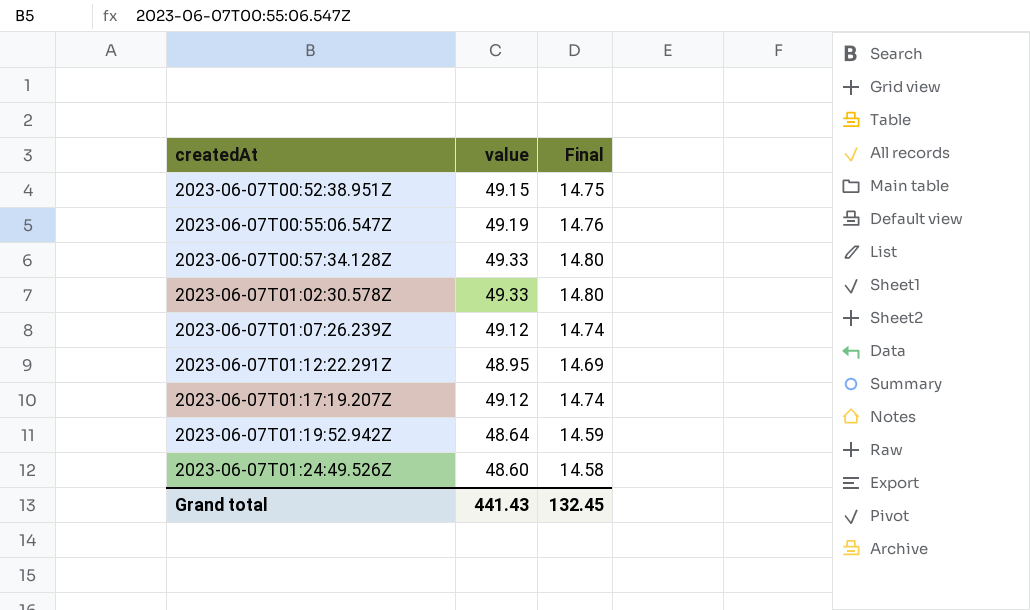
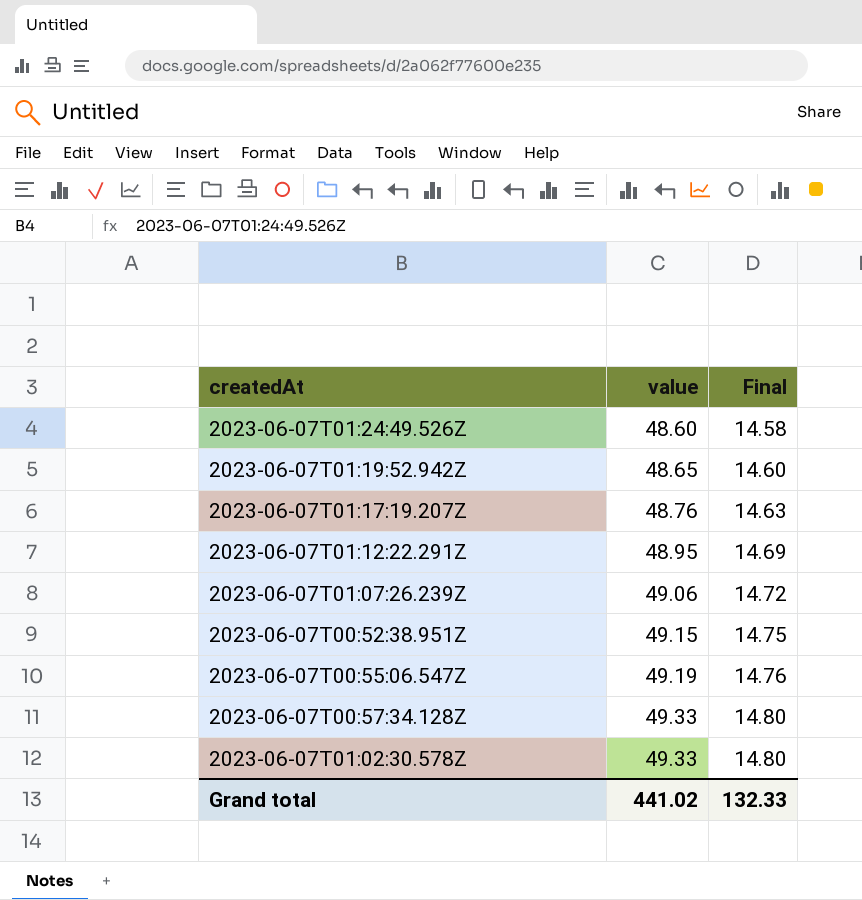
row order: createdAt ascending -> value ascending
2023-06-07T01:19:52.942Z | value: 48.64 -> 48.65
2023-06-07T01:19:52.942Z | Final: 14.59 -> 14.60
2023-06-07T01:17:19.207Z | value: 49.12 -> 48.76
2023-06-07T01:17:19.207Z | Final: 14.74 -> 14.63
2023-06-07T01:07:26.239Z | value: 49.12 -> 49.06
2023-06-07T01:07:26.239Z | Final: 14.74 -> 14.72
Grand total | value: 441.43 -> 441.02
Grand total | Final: 132.45 -> 132.33

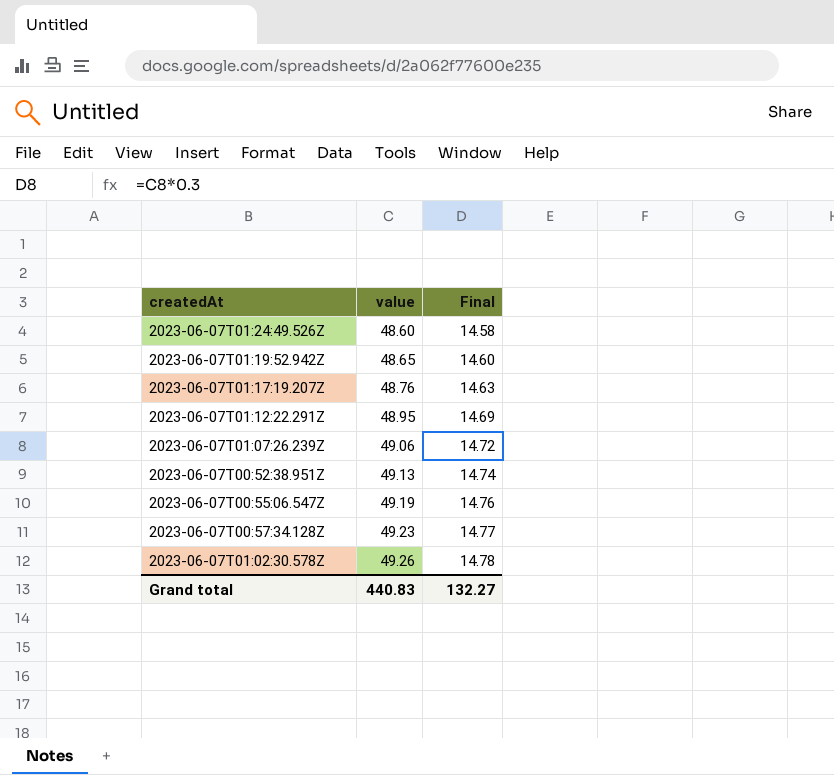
2023-06-07T00:52:38.951Z | value: 49.15 -> 49.13
2023-06-07T00:52:38.951Z | Final: 14.75 -> 14.74
2023-06-07T00:57:34.128Z | value: 49.33 -> 49.23
2023-06-07T00:57:34.128Z | Final: 14.80 -> 14.77
2023-06-07T01:02:30.578Z | value: 49.33 -> 49.26
2023-06-07T01:02:30.578Z | Final: 14.80 -> 14.78
Grand total | value: 441.02 -> 440.83
Grand total | Final: 132.33 -> 132.27

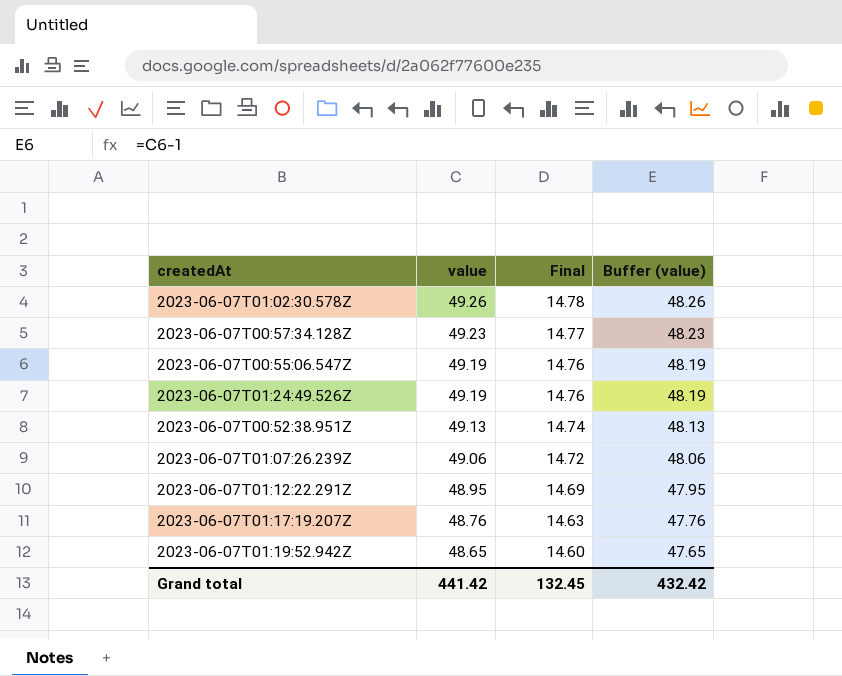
row order: value ascending -> value descending
column Buffer (value) | formula: none -> [value] - 1
2023-06-07T01:24:49.526Z | value: 48.60 -> 49.19
2023-06-07T01:24:49.526Z | Final: 14.58 -> 14.76
Grand total | value: 440.83 -> 441.42
Grand total | Final: 132.27 -> 132.45

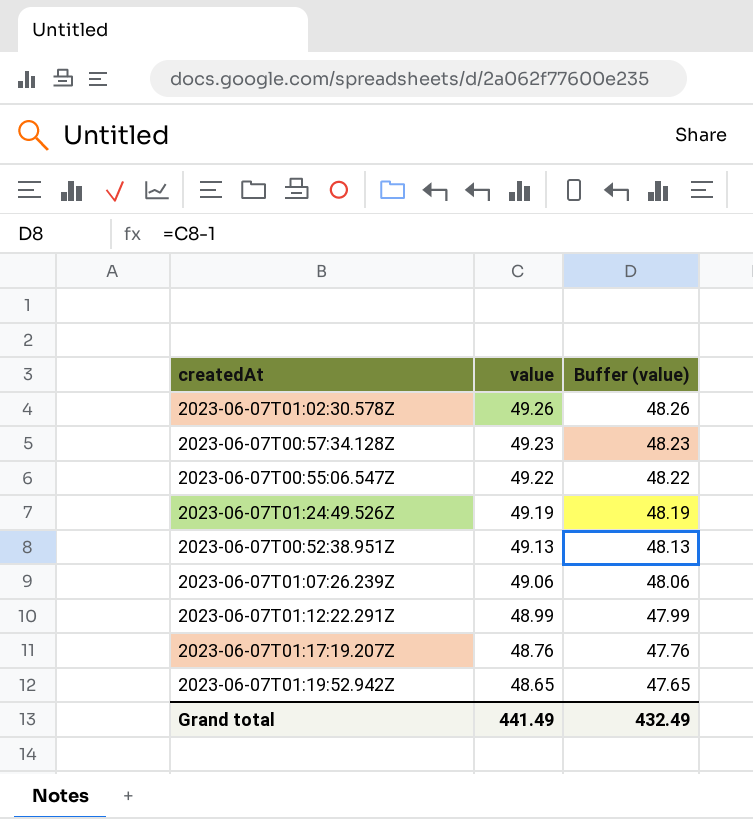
column Final | formula: [value] * 0.3 -> none
2023-06-07T00:55:06.547Z | value: 49.19 -> 49.22
2023-06-07T00:55:06.547Z | Buffer (value): 48.19 -> 48.22
2023-06-07T01:12:22.291Z | value: 48.95 -> 48.99
2023-06-07T01:12:22.291Z | Buffer (value): 47.95 -> 47.99
Grand total | value: 441.42 -> 441.49
Grand total | Buffer (value): 432.42 -> 432.49

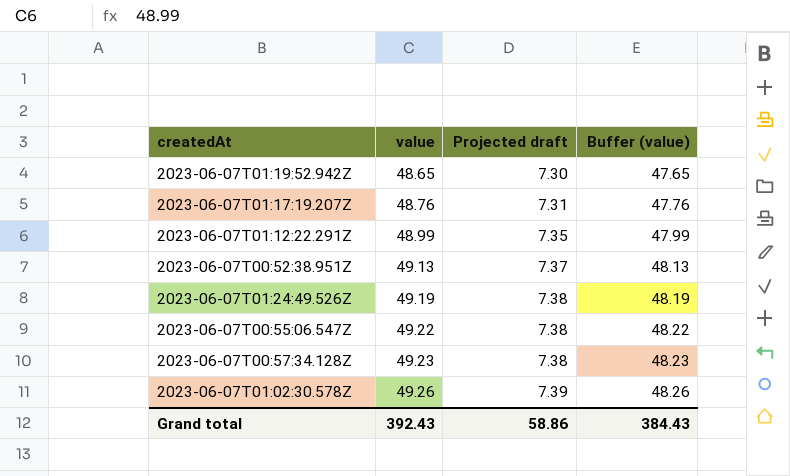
row order: value descending -> value ascending
column Projected draft | formula: none -> [value] * 0.15
row 2023-06-07T01:07:26.239Z: 49.06 | 48.06 -> none
Grand total | value: 441.49 -> 392.43
Grand total | Buffer (value): 432.49 -> 384.43

